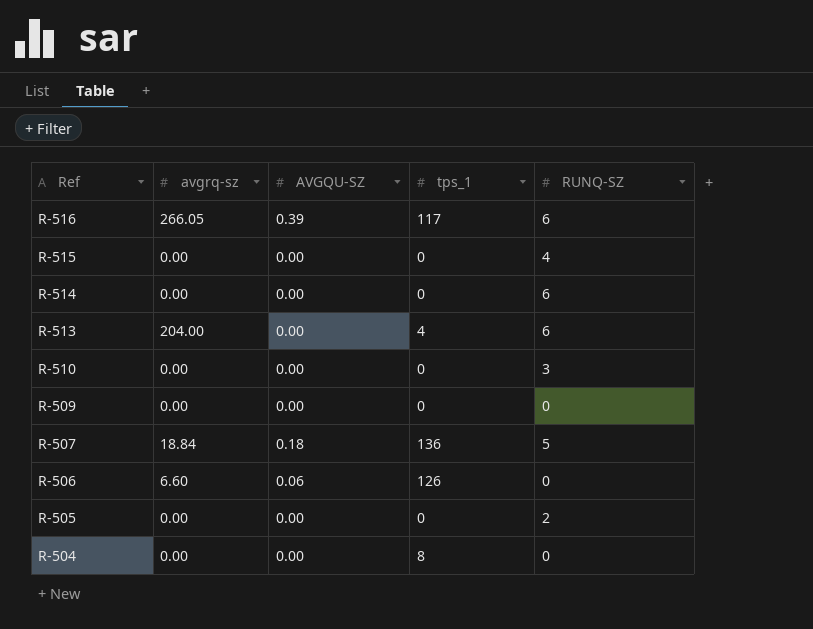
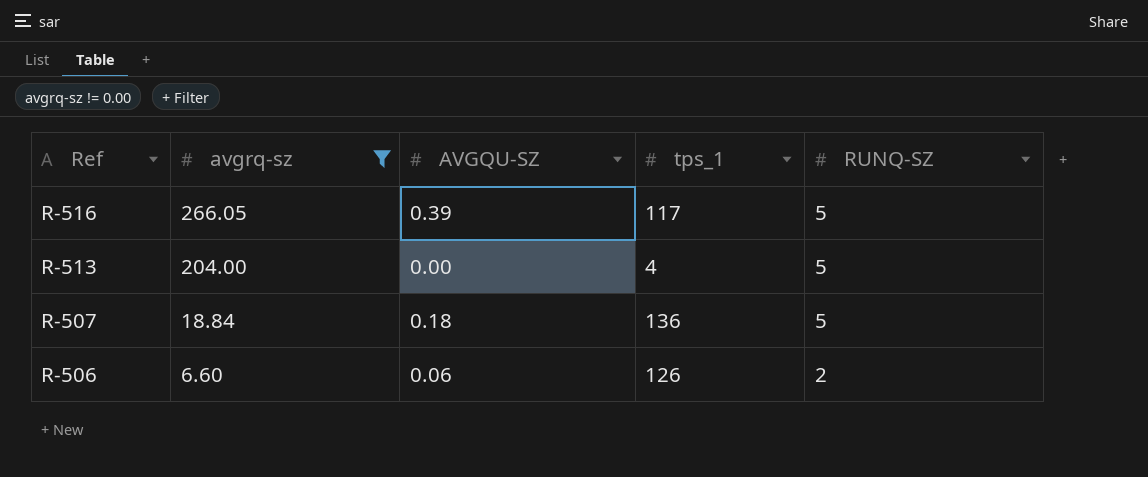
filter: none -> avgrq-sz != 0.00
R-516 | RUNQ-SZ: 6 -> 5
R-513 | RUNQ-SZ: 6 -> 5
R-506 | RUNQ-SZ: 0 -> 2

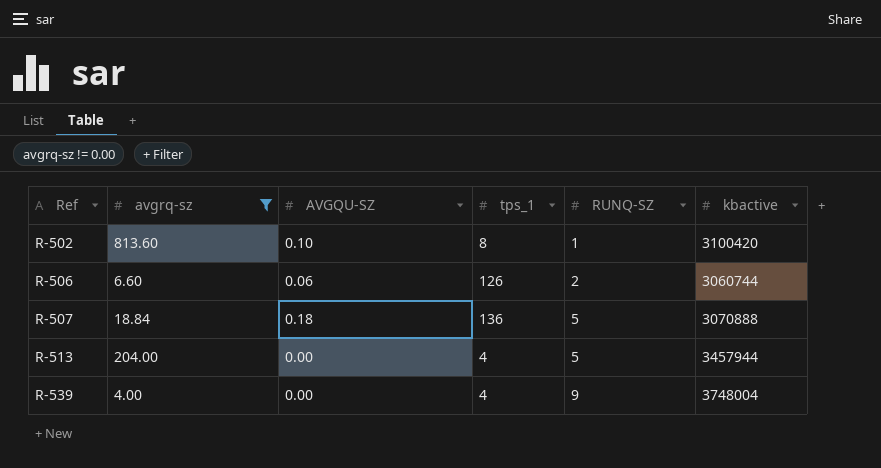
row order: Ref descending -> Ref ascending
column kbactive | position: none -> 6
row R-516: 266.05 | 0.39 | 117 | 5 -> none
row R-502: none -> 813.60 | 0.10 | 8 | 1 | 3100420
row R-539: none -> 4.00 | 0.00 | 4 | 9 | 3748004

